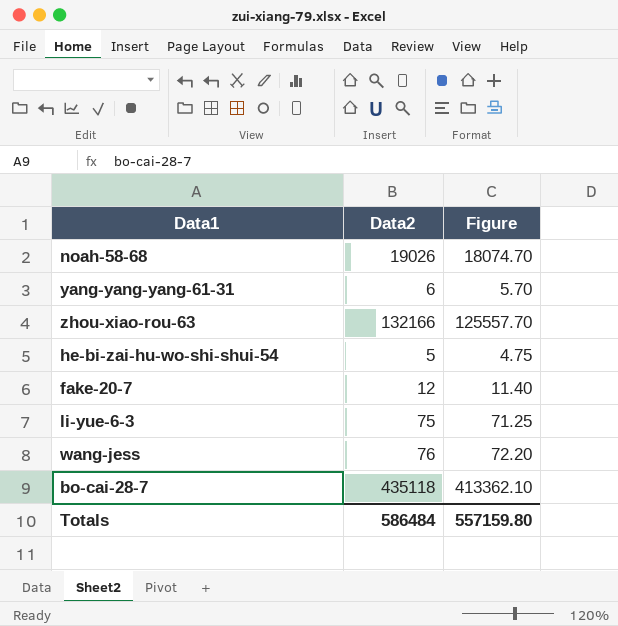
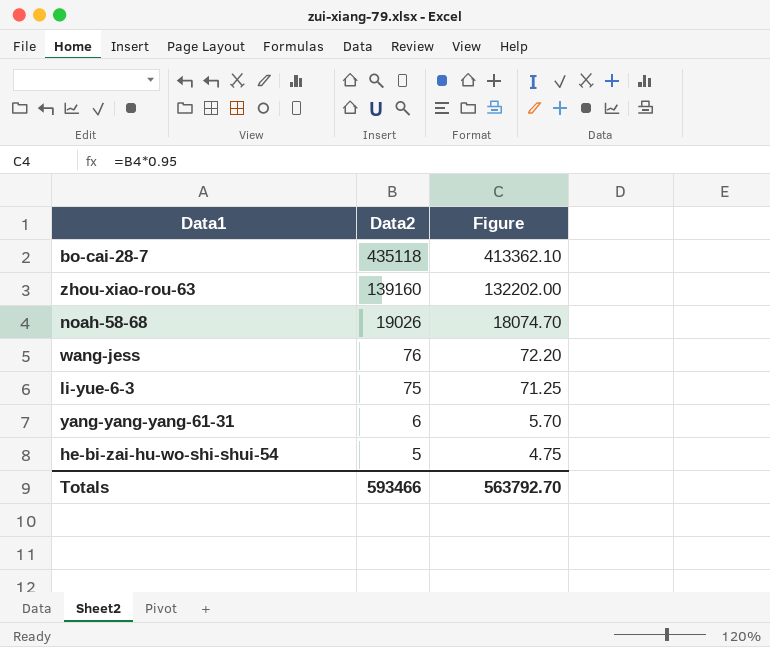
row order: none -> Data2 descending
row fake-20-7: 12 | 11.40 -> none
zhou-xiao-rou-63 | Data2: 132166 -> 139160
zhou-xiao-rou-63 | Figure: 125557.70 -> 132202.00
Totals | Data2: 586484 -> 593466
Totals | Figure: 557159.80 -> 563792.70

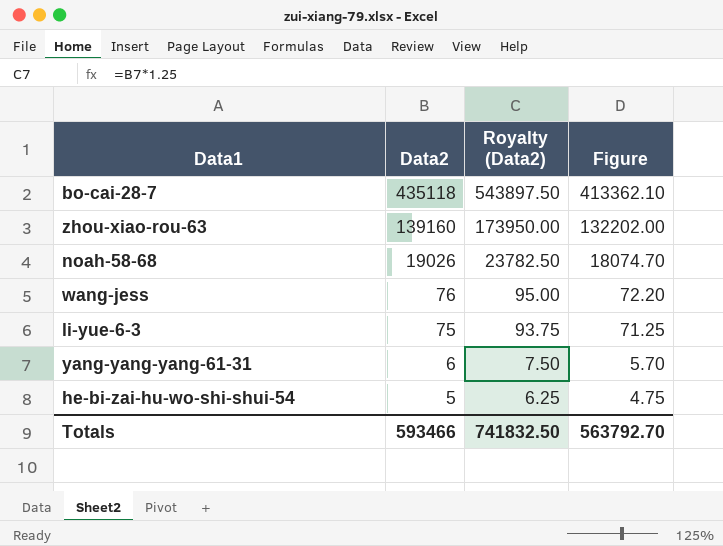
column Royalty (Data2) | formula: none -> [Data2] * 1.25

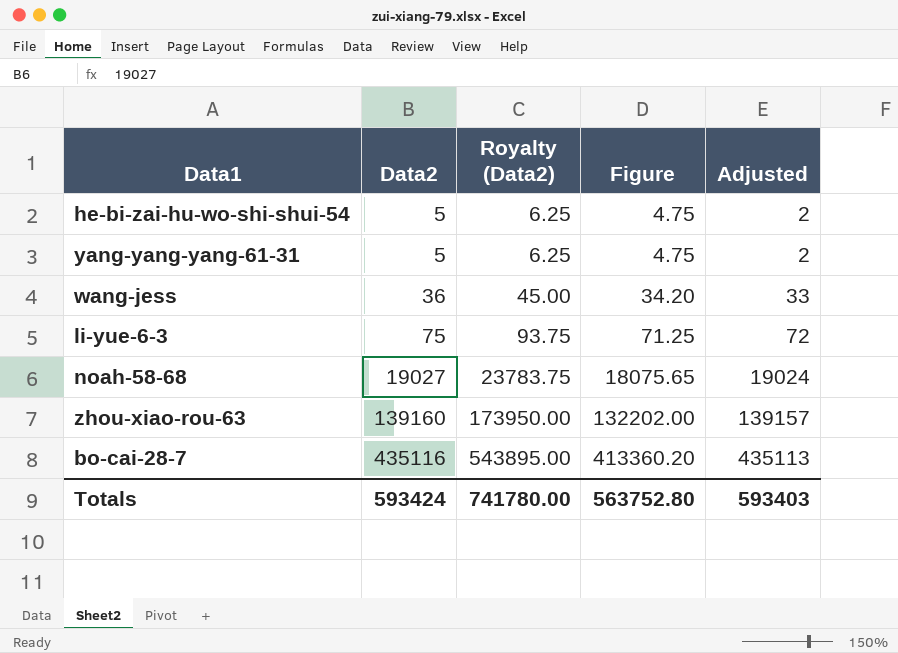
row order: Data2 descending -> Data2 ascending
column Adjusted | formula: none -> [Data2] - 3
yang-yang-yang-61-31 | Data2: 6 -> 5
yang-yang-yang-61-31 | Royalty (Data2): 7.50 -> 6.25
yang-yang-yang-61-31 | Figure: 5.70 -> 4.75
wang-jess | Data2: 76 -> 36
wang-jess | Royalty (Data2): 95.00 -> 45.00
wang-jess | Figure: 72.20 -> 34.20
noah-58-68 | Data2: 19026 -> 19027
noah-58-68 | Royalty (Data2): 23782.50 -> 23783.75
noah-58-68 | Figure: 18074.70 -> 18075.65
bo-cai-28-7 | Data2: 435118 -> 435116
bo-cai-28-7 | Royalty (Data2): 543897.50 -> 543895.00
bo-cai-28-7 | Figure: 413362.10 -> 413360.20
Totals | Data2: 593466 -> 593424
Totals | Royalty (Data2): 741832.50 -> 741780.00
Totals | Figure: 563792.70 -> 563752.80

